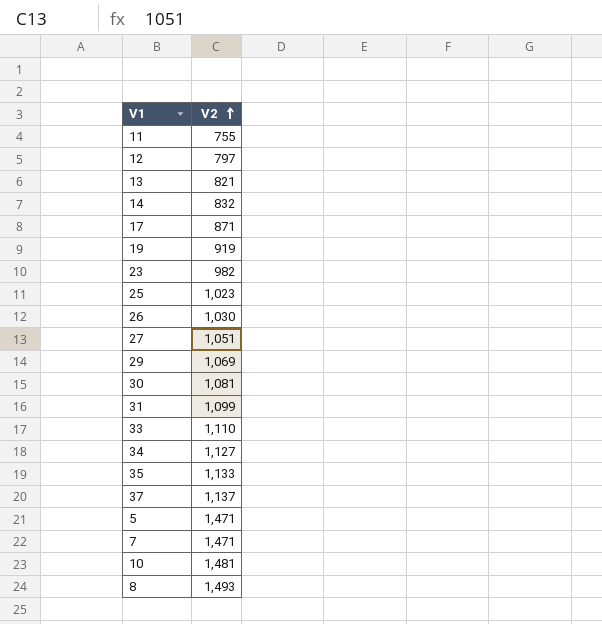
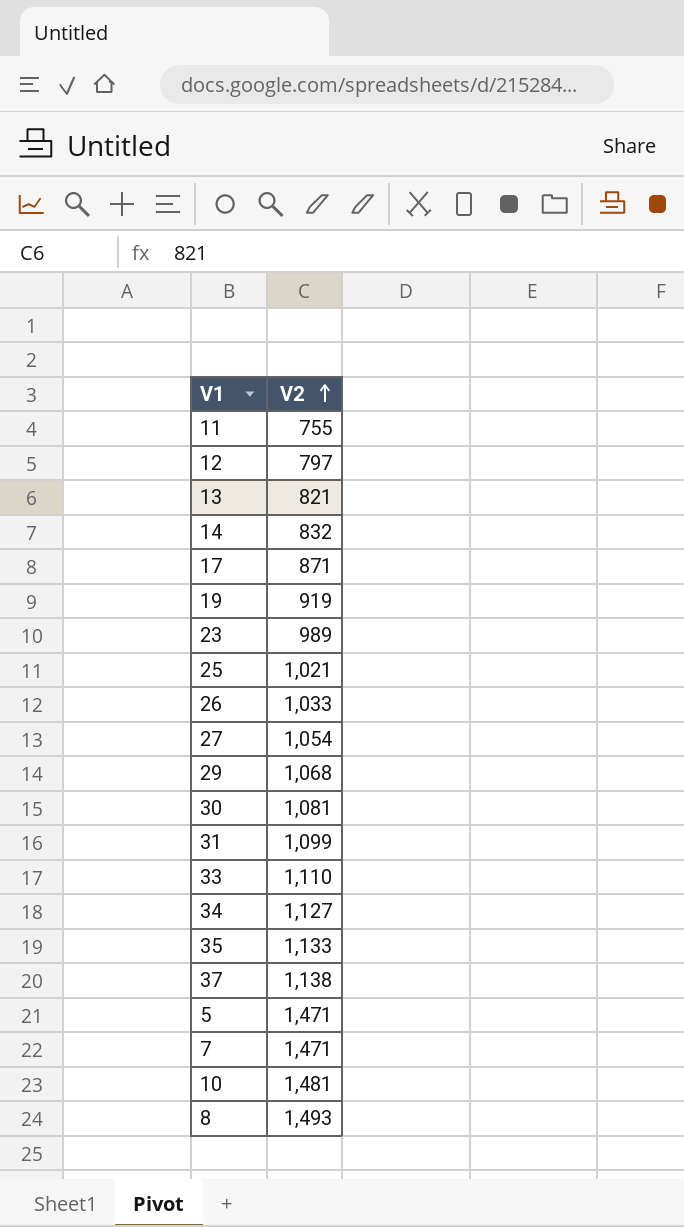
23 | V2: 982 -> 989
25 | V2: 1,023 -> 1,021
26 | V2: 1,030 -> 1,033
27 | V2: 1,051 -> 1,054
29 | V2: 1,069 -> 1,068
37 | V2: 1,137 -> 1,138

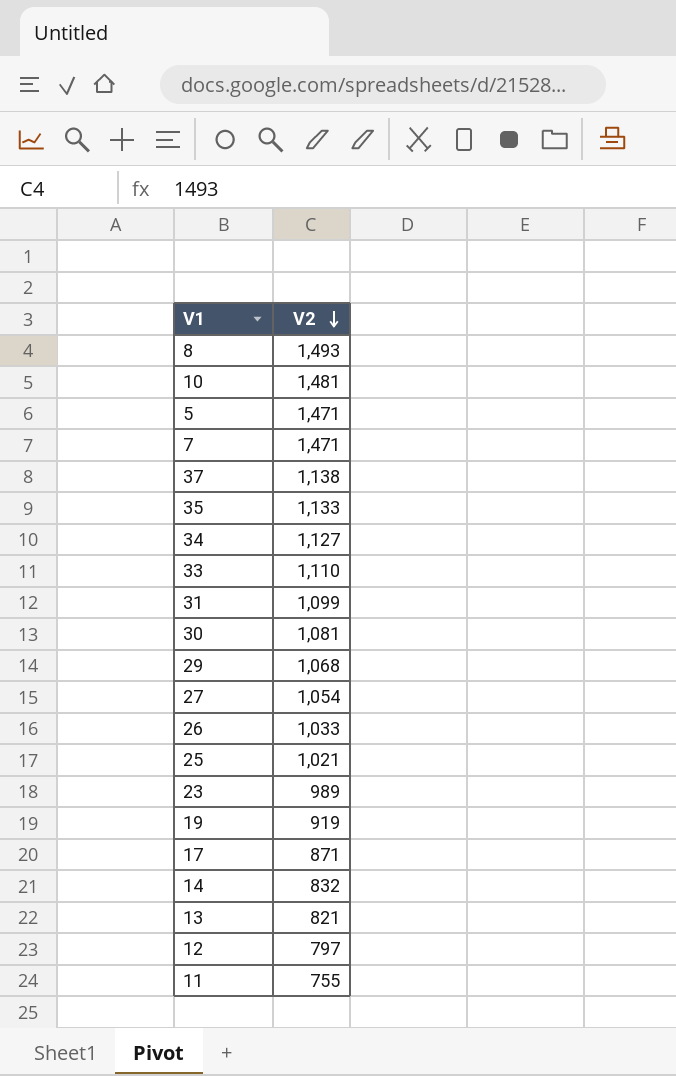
row order: V2 ascending -> V2 descending

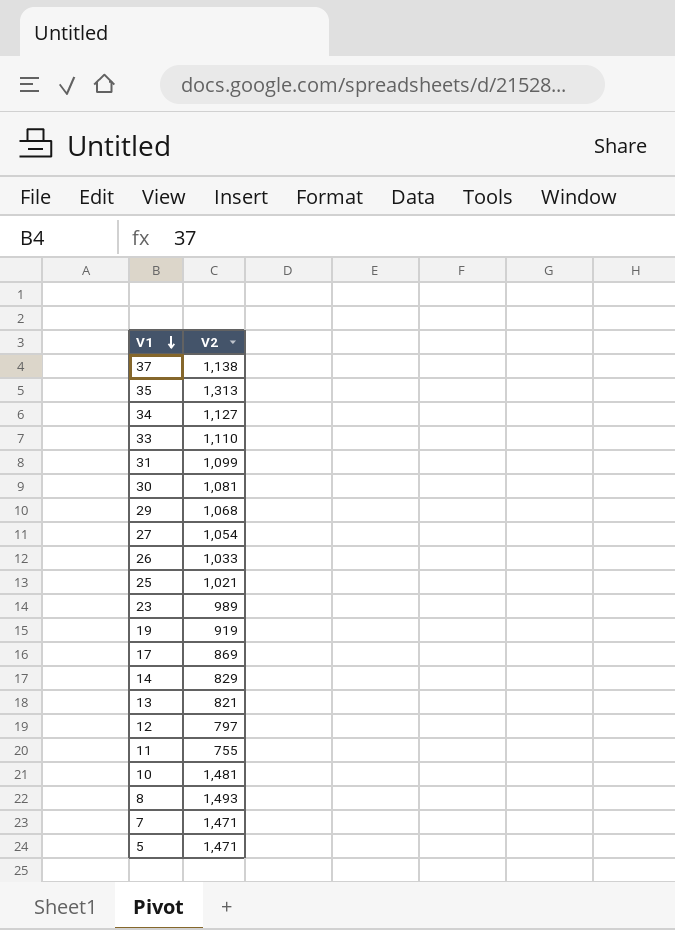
row order: V2 descending -> V1 descending
35 | V2: 1,133 -> 1,313
17 | V2: 871 -> 869
14 | V2: 832 -> 829

